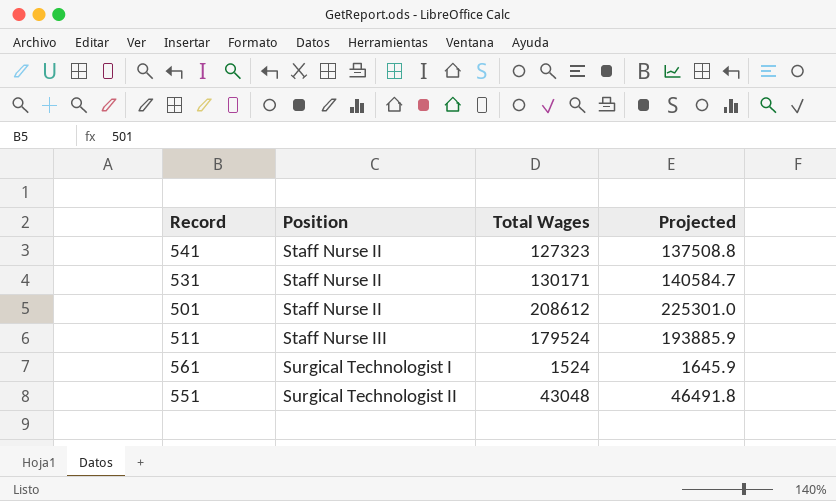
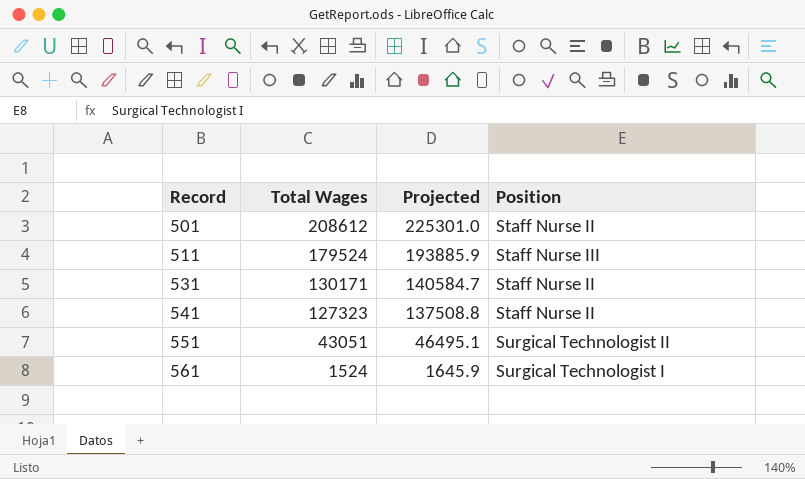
row order: Position ascending -> Record ascending
column Position | position: 2 -> 4
551 | Total Wages: 43048 -> 43051
551 | Projected: 46491.8 -> 46495.1

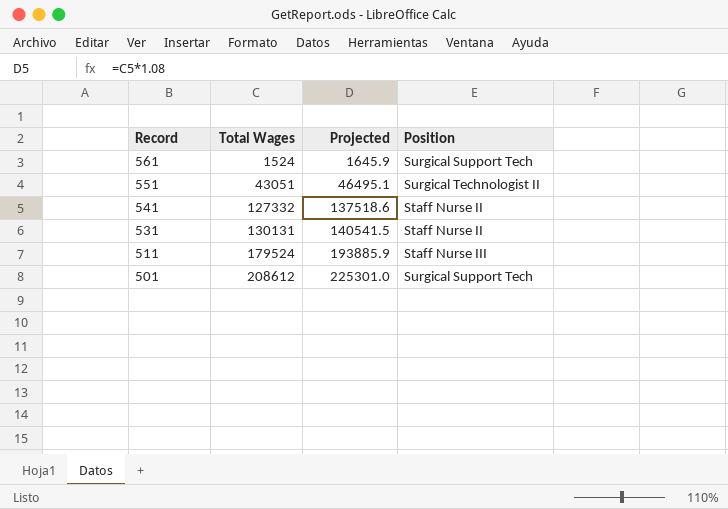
row order: Record ascending -> Record descending
561 | Position: Surgical Technologist I -> Surgical Support Tech
541 | Total Wages: 127323 -> 127332
541 | Projected: 137508.8 -> 137518.6
531 | Total Wages: 130171 -> 130131
531 | Projected: 140584.7 -> 140541.5
501 | Position: Staff Nurse II -> Surgical Support Tech

